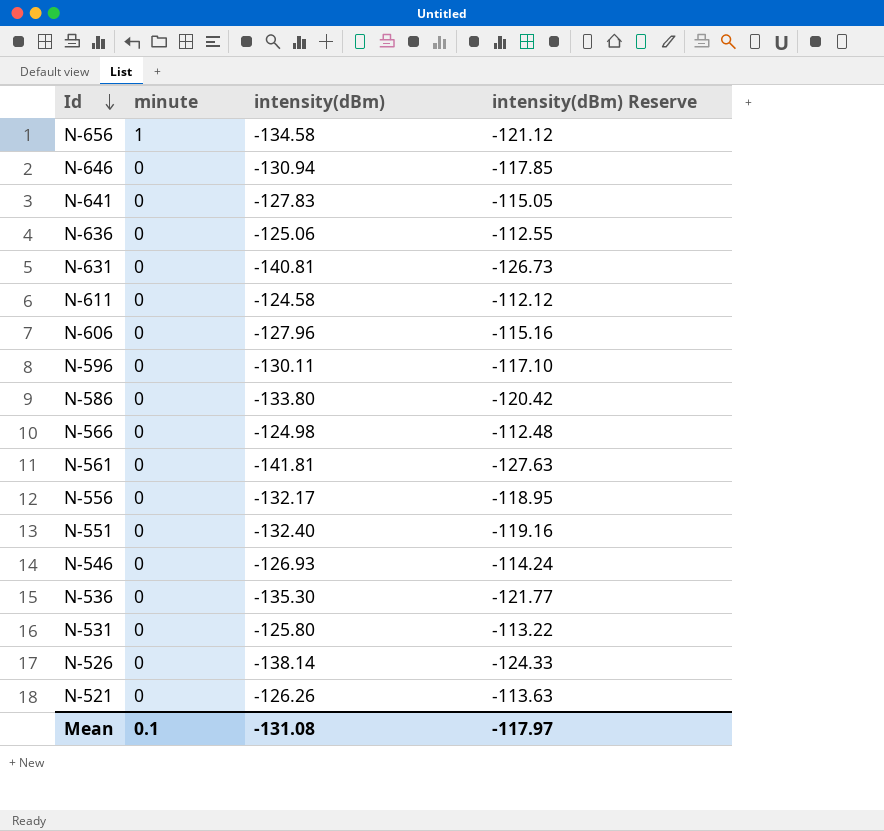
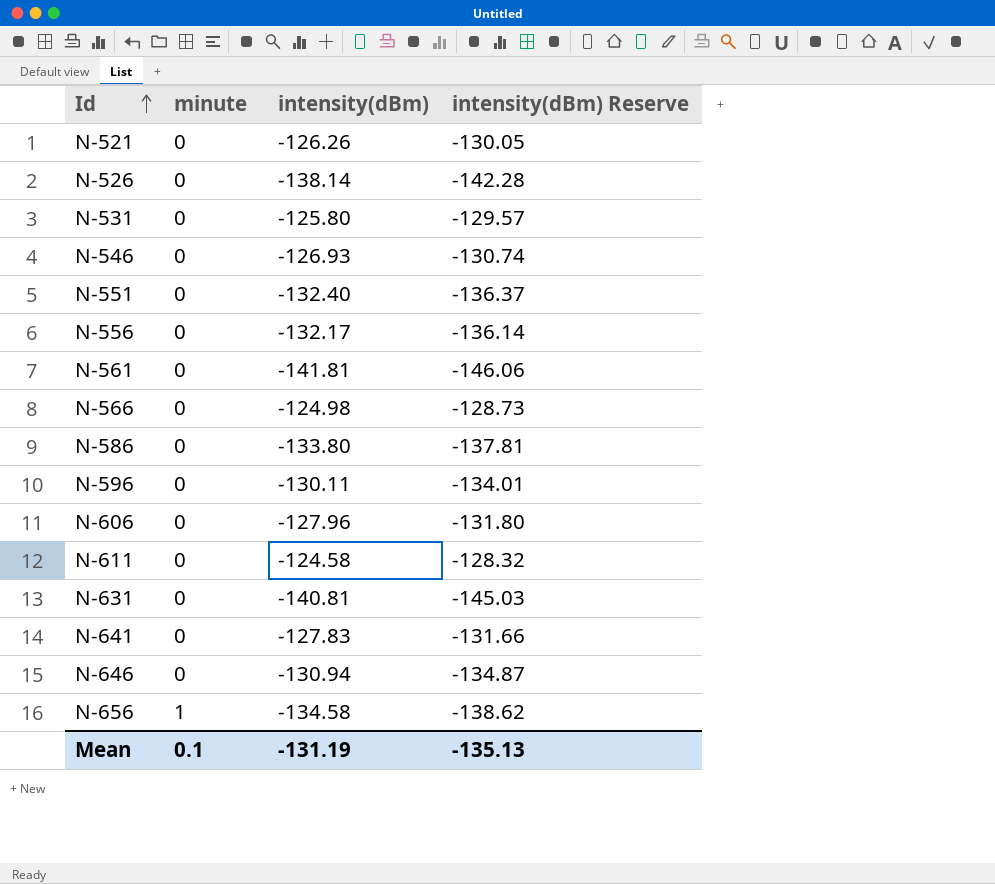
row order: Id descending -> Id ascending
column intensity(dBm) Reserve | formula: [intensity(dBm)] * 0.9 -> [intensity(dBm)] * 1.03
row N-636: 0 | -125.06 | -112.55 -> none
row N-536: 0 | -135.30 | -121.77 -> none
Mean | intensity(dBm): -131.08 -> -131.19
Mean | intensity(dBm) Reserve: -117.97 -> -135.13

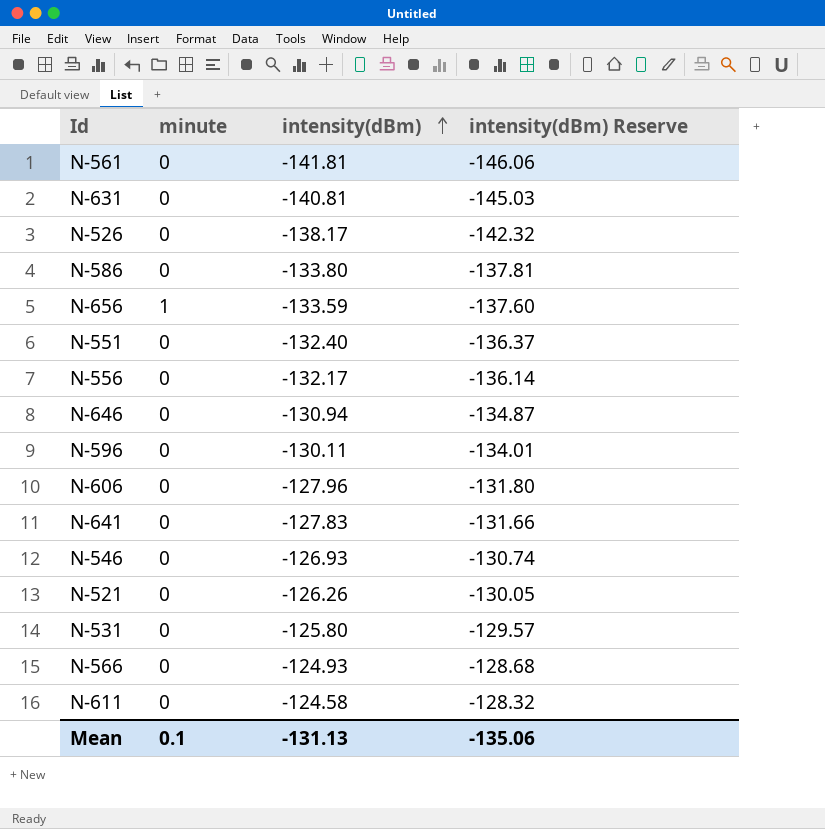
row order: Id ascending -> intensity(dBm) ascending
N-526 | intensity(dBm): -138.14 -> -138.17
N-526 | intensity(dBm) Reserve: -142.28 -> -142.32
N-656 | intensity(dBm): -134.58 -> -133.59
N-656 | intensity(dBm) Reserve: -138.62 -> -137.60
N-566 | intensity(dBm): -124.98 -> -124.93
N-566 | intensity(dBm) Reserve: -128.73 -> -128.68
Mean | intensity(dBm): -131.19 -> -131.13
Mean | intensity(dBm) Reserve: -135.13 -> -135.06

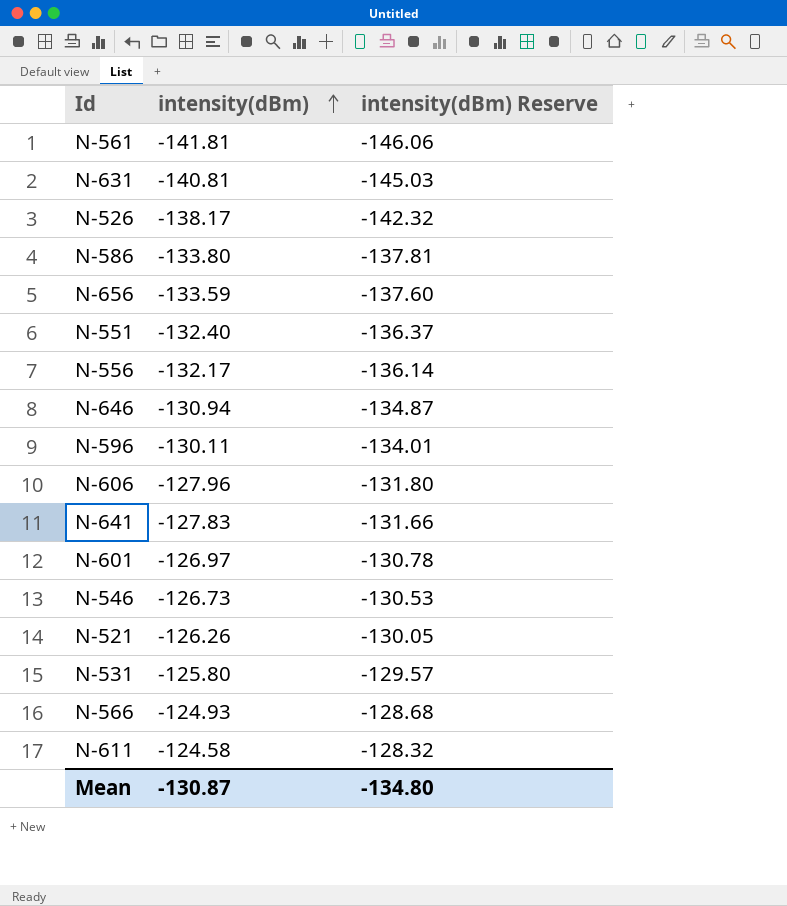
column minute | position: 2 -> none
row N-601: none -> -126.97 | -130.78
N-546 | intensity(dBm): -126.93 -> -126.73
N-546 | intensity(dBm) Reserve: -130.74 -> -130.53
Mean | intensity(dBm): -131.13 -> -130.87
Mean | intensity(dBm) Reserve: -135.06 -> -134.80

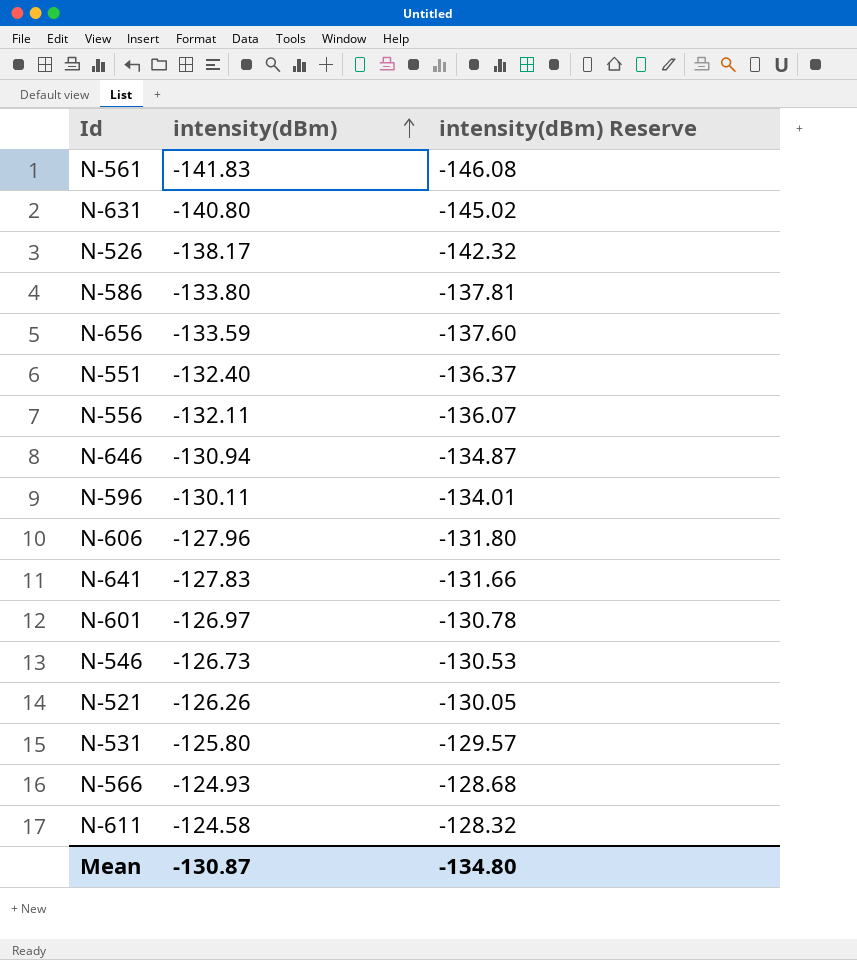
N-561 | intensity(dBm): -141.81 -> -141.83
N-561 | intensity(dBm) Reserve: -146.06 -> -146.08
N-631 | intensity(dBm): -140.81 -> -140.80
N-631 | intensity(dBm) Reserve: -145.03 -> -145.02
N-556 | intensity(dBm): -132.17 -> -132.11
N-556 | intensity(dBm) Reserve: -136.14 -> -136.07

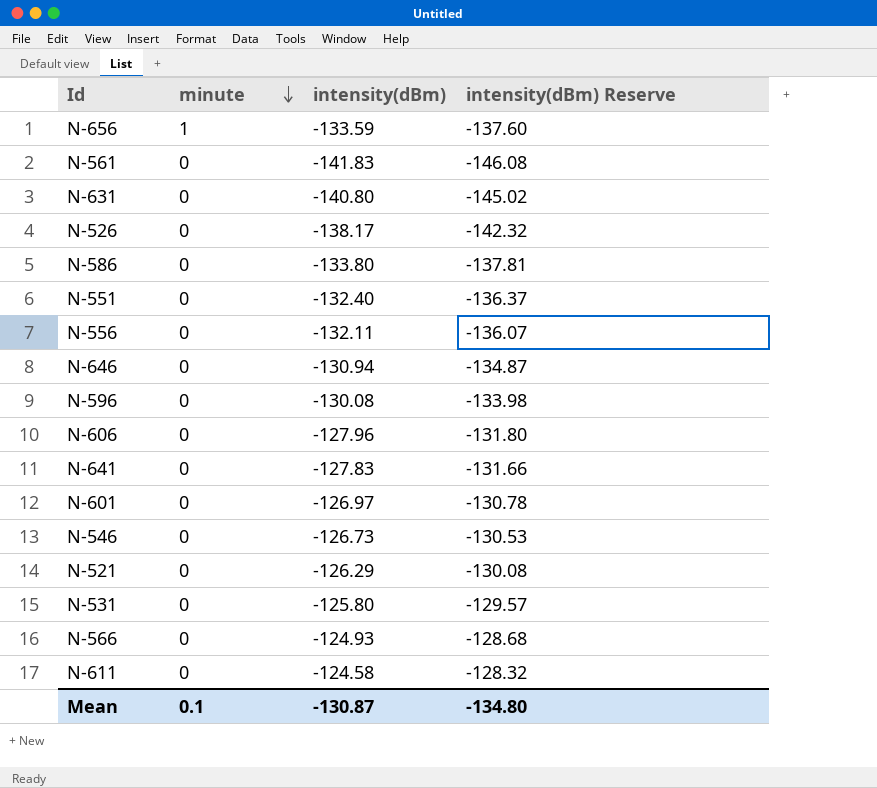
row order: intensity(dBm) ascending -> minute descending
column minute | position: none -> 2
N-596 | intensity(dBm): -130.11 -> -130.08
N-596 | intensity(dBm) Reserve: -134.01 -> -133.98
N-521 | intensity(dBm): -126.26 -> -126.29
N-521 | intensity(dBm) Reserve: -130.05 -> -130.08

